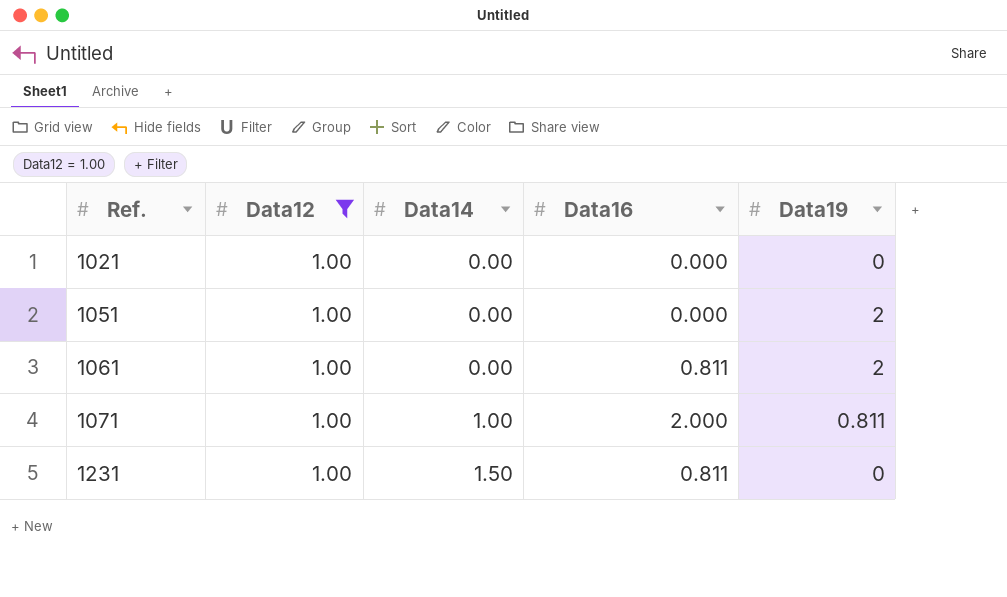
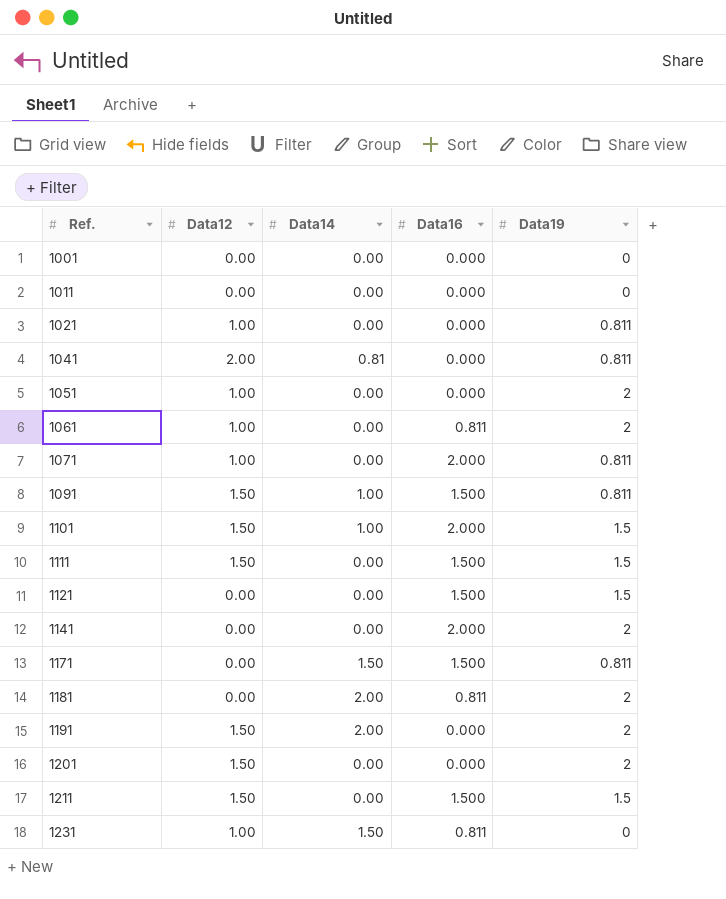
filter: Data12 = 1.00 -> none
1021 | Data19: 0 -> 0.811
1071 | Data14: 1.00 -> 0.00

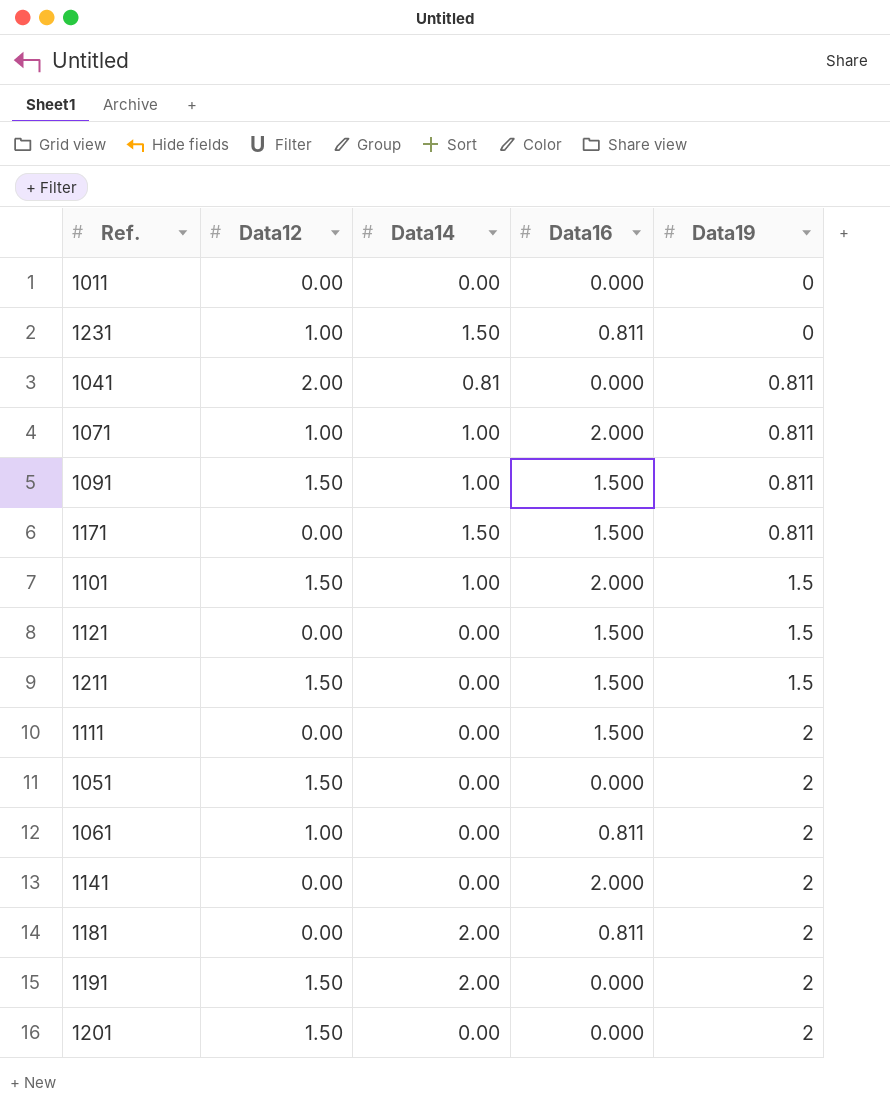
row order: Ref. ascending -> Data19 ascending
row 1001: 0.00 | 0.00 | 0.000 | 0 -> none
row 1021: 1.00 | 0.00 | 0.000 | 0.811 -> none
1071 | Data14: 0.00 -> 1.00
1111 | Data12: 1.50 -> 0.00
1111 | Data19: 1.5 -> 2
1051 | Data12: 1.00 -> 1.50

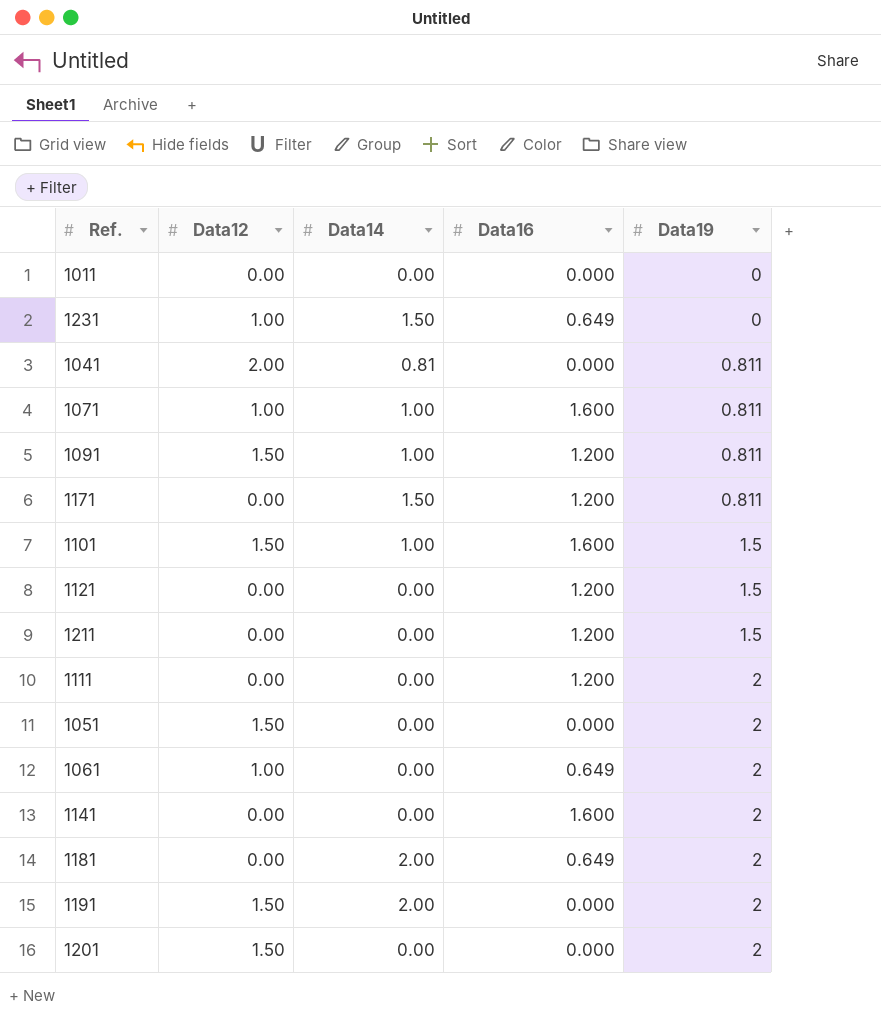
1231 | Data16: 0.811 -> 0.649
1071 | Data16: 2.000 -> 1.600
1091 | Data16: 1.500 -> 1.200
1171 | Data16: 1.500 -> 1.200
1101 | Data16: 2.000 -> 1.600
1121 | Data16: 1.500 -> 1.200
1211 | Data12: 1.50 -> 0.00
1211 | Data16: 1.500 -> 1.200
1111 | Data16: 1.500 -> 1.200
1061 | Data16: 0.811 -> 0.649
1141 | Data16: 2.000 -> 1.600
1181 | Data16: 0.811 -> 0.649

